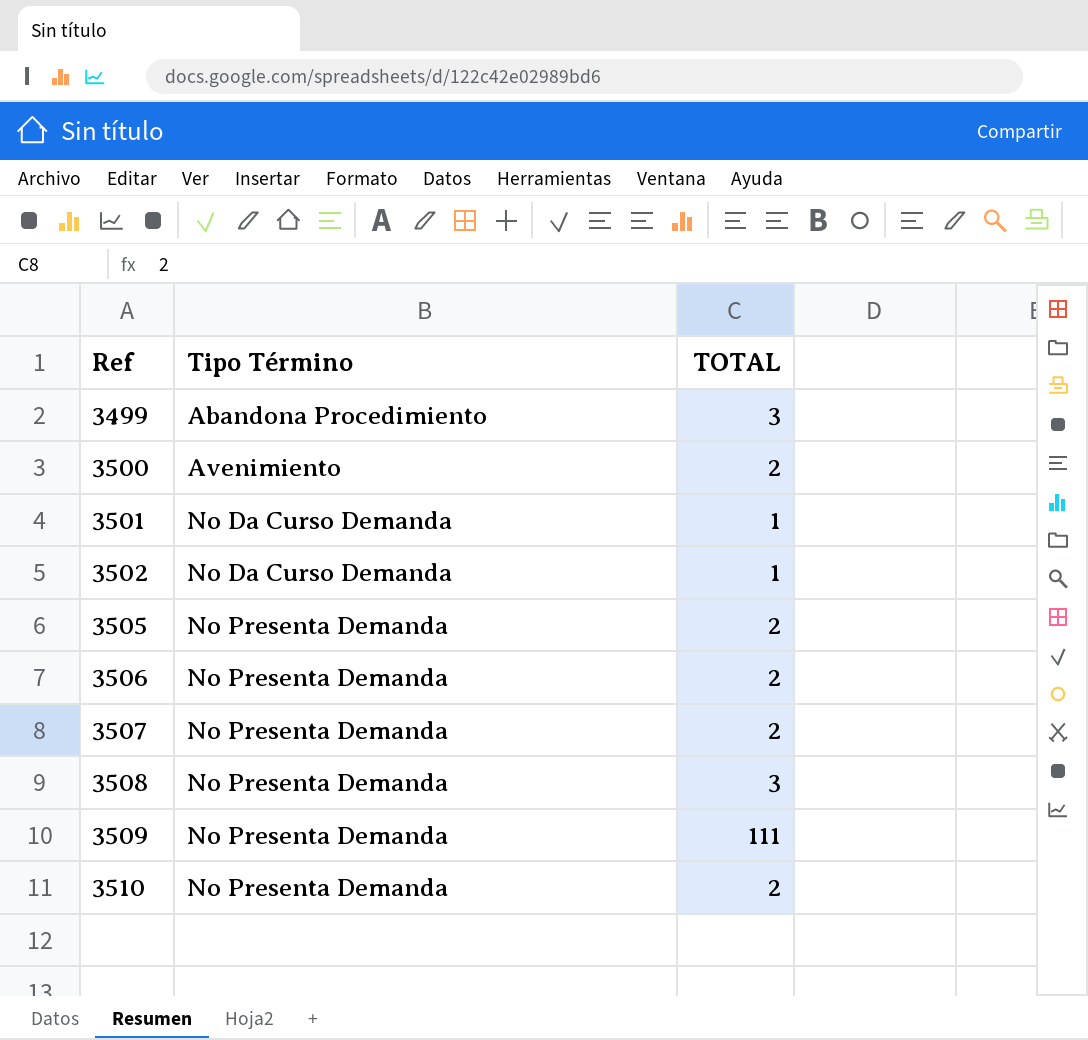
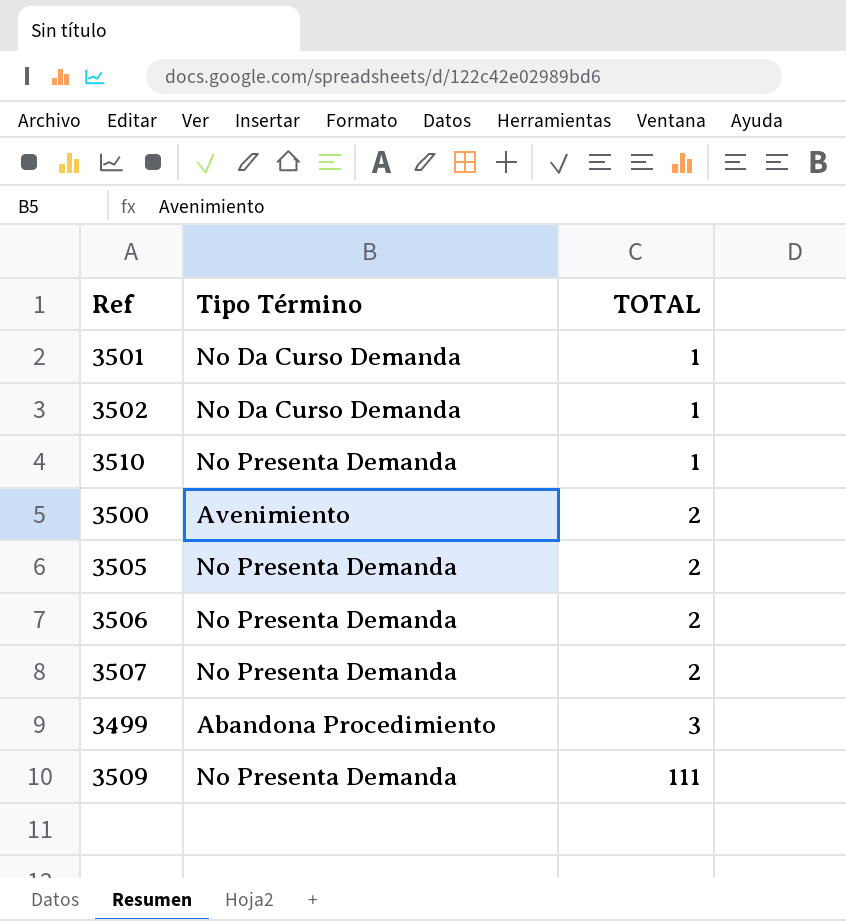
row order: Ref ascending -> TOTAL ascending
row 3508: No Presenta Demanda | 3 -> none
3510 | TOTAL: 2 -> 1

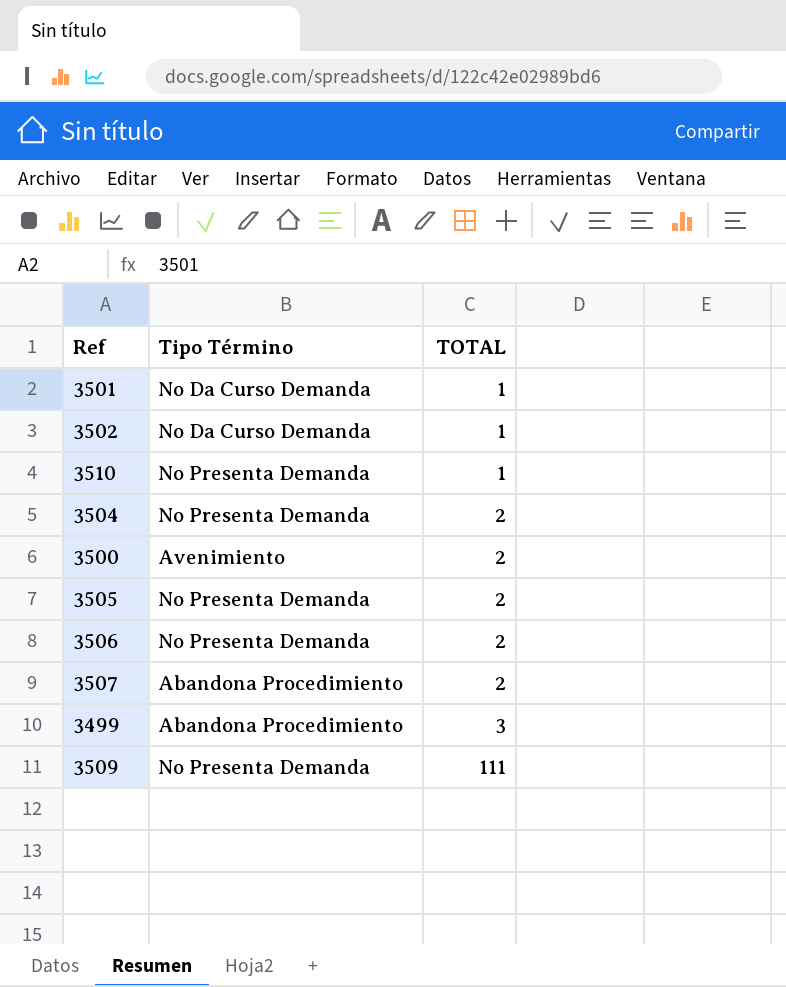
row 3504: none -> No Presenta Demanda | 2
3507 | Tipo Término: No Presenta Demanda -> Abandona Procedimiento

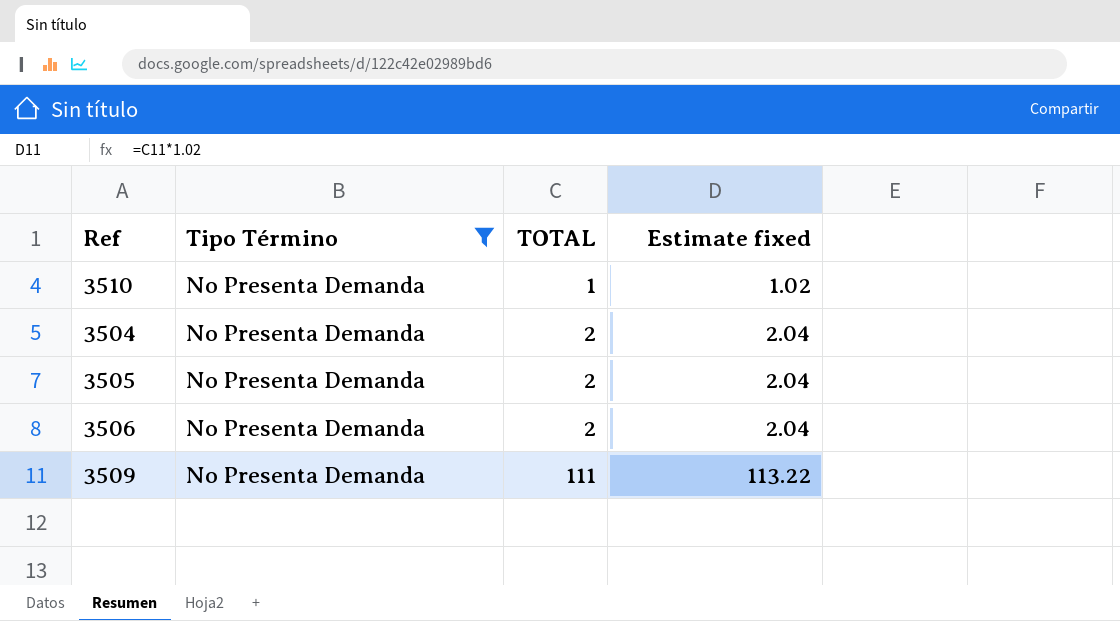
filter: none -> Tipo Término = No Presenta Demanda
column Estimate fixed | formula: none -> [TOTAL] * 1.02

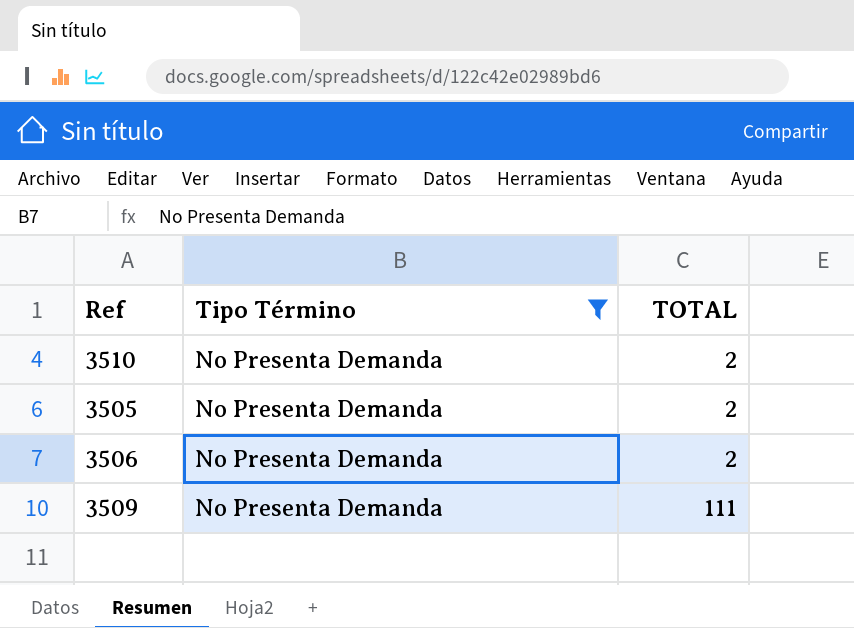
column Estimate fixed | formula: [TOTAL] * 1.02 -> none
row 3504: No Presenta Demanda | 2 | 2.04 -> none
3510 | TOTAL: 1 -> 2

